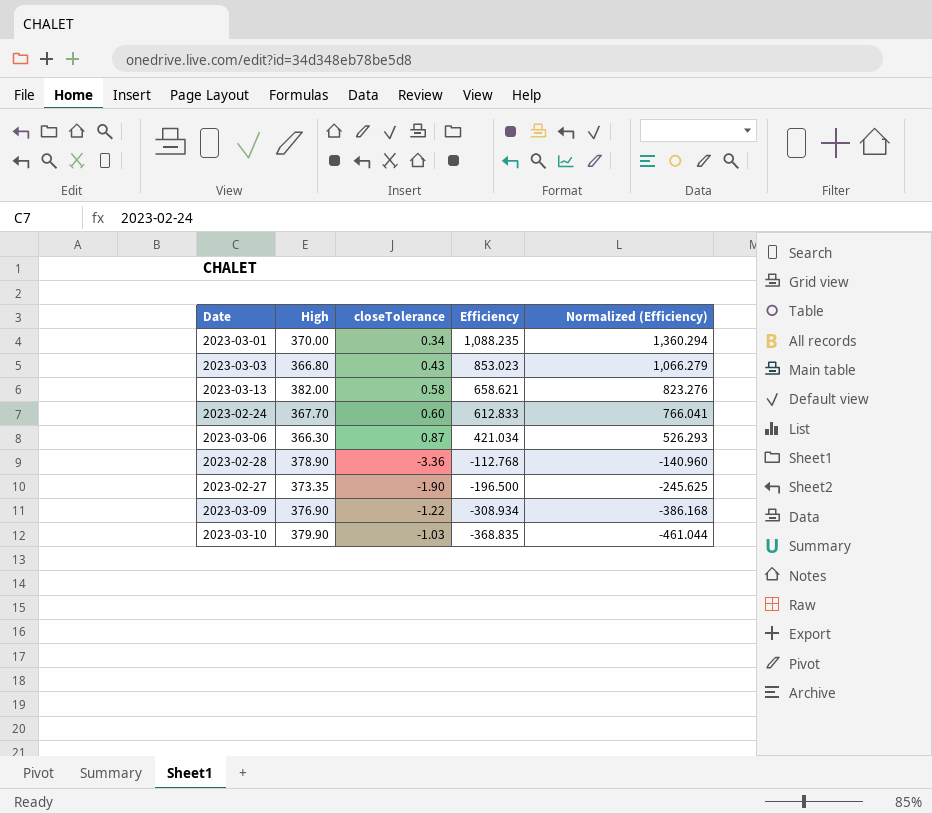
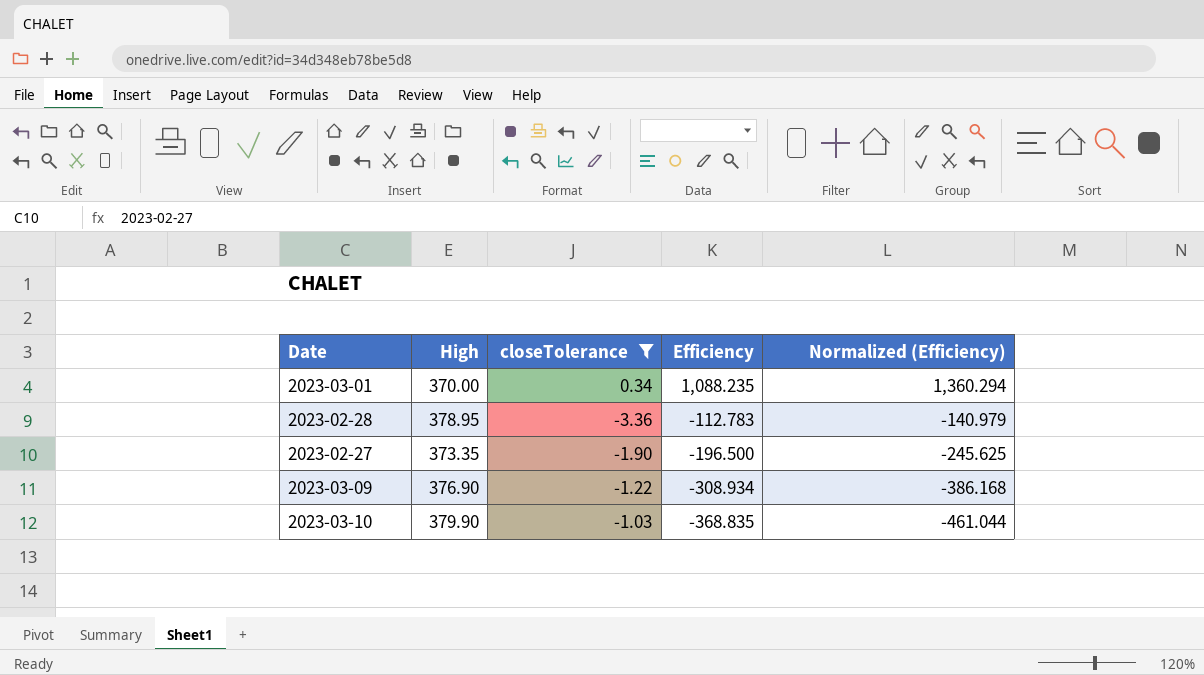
filter: none -> closeTolerance <= 0.34
2023-02-28 | High: 378.90 -> 378.95
2023-02-28 | Efficiency: -112.768 -> -112.783
2023-02-28 | Normalized (Efficiency): -140.960 -> -140.979

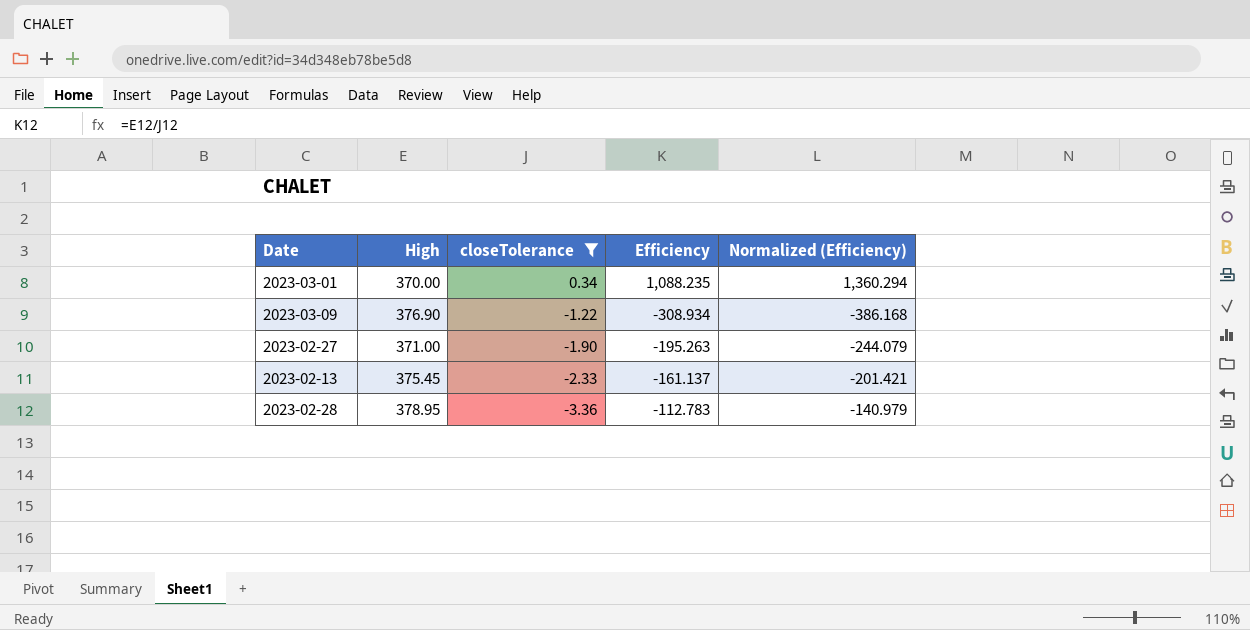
row order: Efficiency descending -> closeTolerance descending
row 2023-03-10: 379.90 | -1.03 | -368.835 | -461.044 -> none
2023-02-27 | High: 373.35 -> 371.00
2023-02-27 | Efficiency: -196.500 -> -195.263
2023-02-27 | Normalized (Efficiency): -245.625 -> -244.079
row 2023-02-13: none -> 375.45 | -2.33 | -161.137 | -201.421

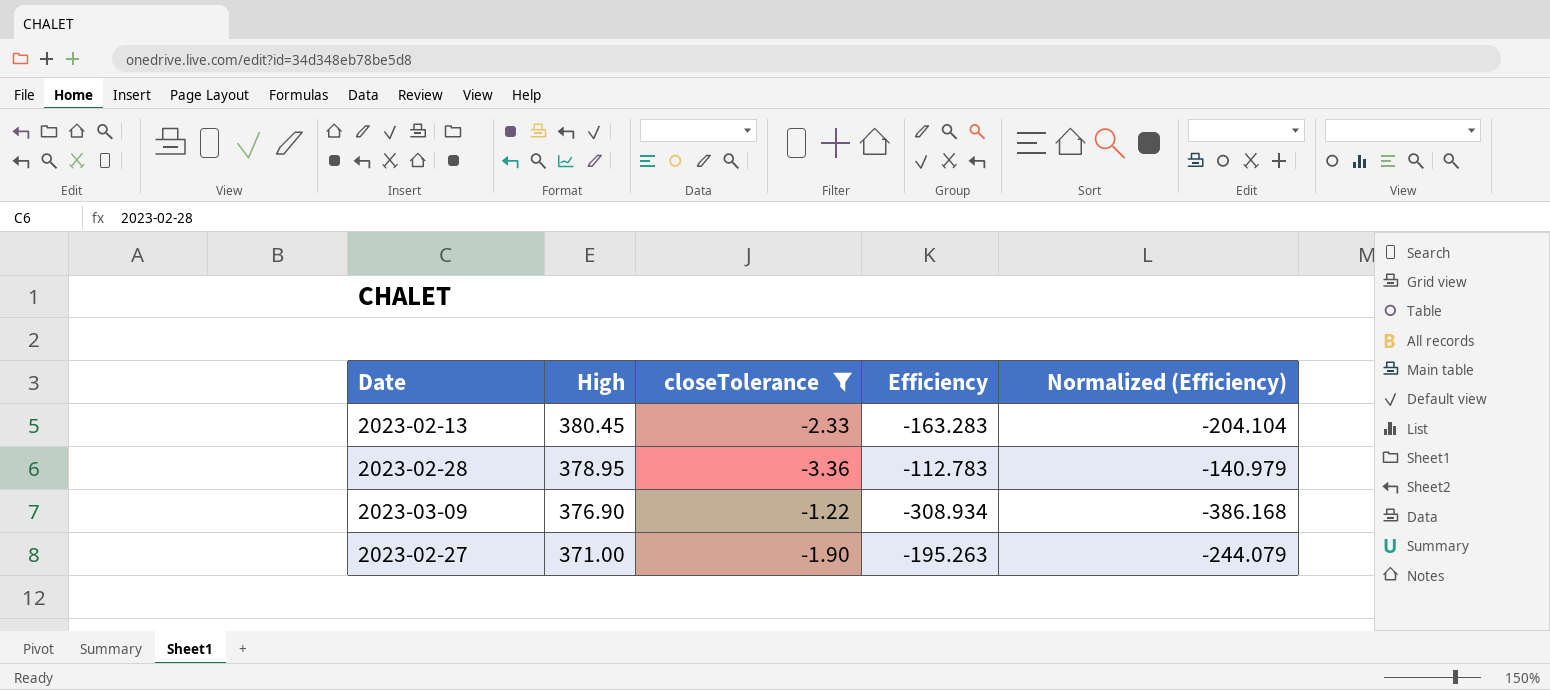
row order: closeTolerance descending -> High descending
row 2023-03-01: 370.00 | 0.34 | 1,088.235 | 1,360.294 -> none
2023-02-13 | High: 375.45 -> 380.45
2023-02-13 | Efficiency: -161.137 -> -163.283
2023-02-13 | Normalized (Efficiency): -201.421 -> -204.104

